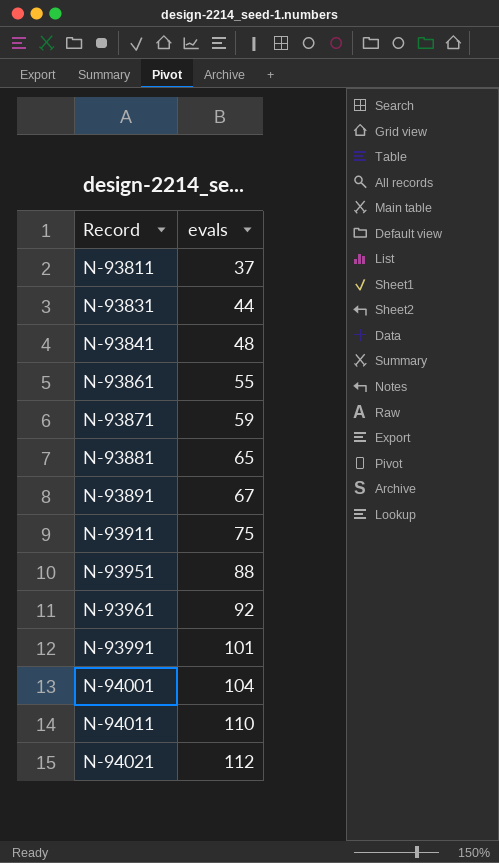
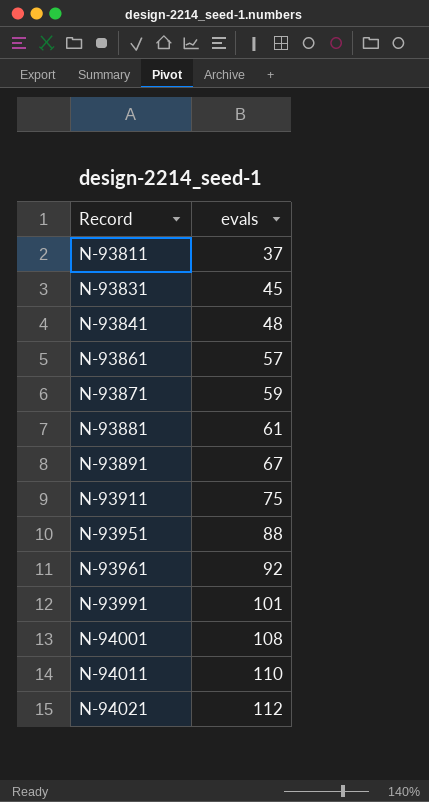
N-93831 | evals: 44 -> 45
N-93861 | evals: 55 -> 57
N-93881 | evals: 65 -> 61
N-94001 | evals: 104 -> 108

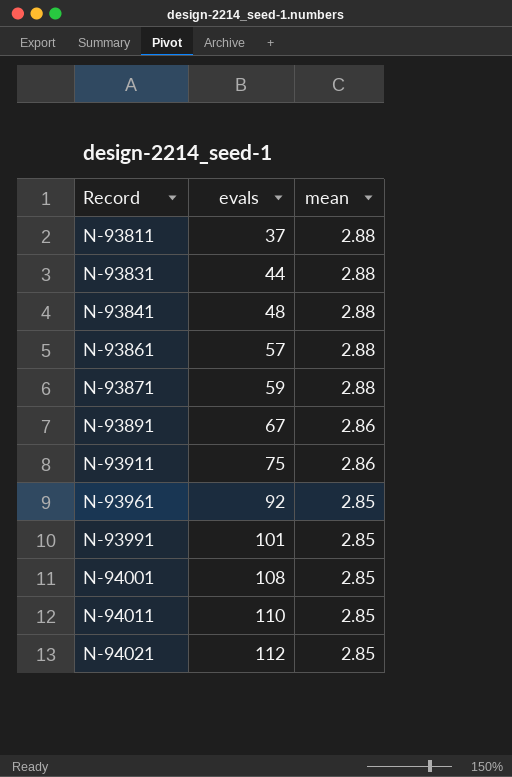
column mean | position: none -> 3
row N-93881: 61 -> none
row N-93951: 88 -> none
N-93831 | evals: 45 -> 44

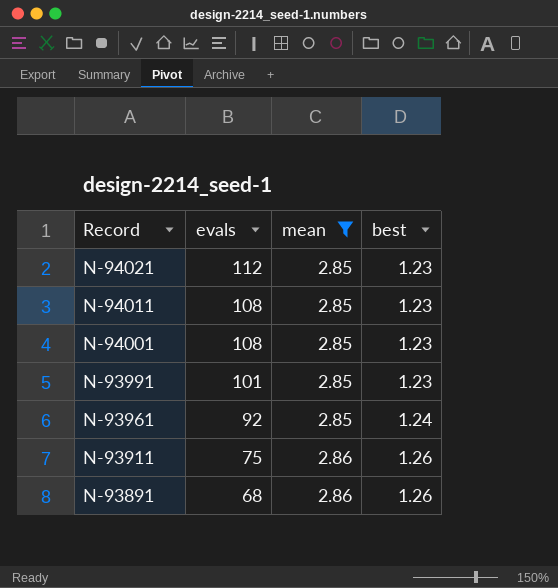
filter: none -> mean != 2.88
row order: Record ascending -> Record descending
column best | position: none -> 4
N-94011 | evals: 110 -> 108
N-93891 | evals: 67 -> 68

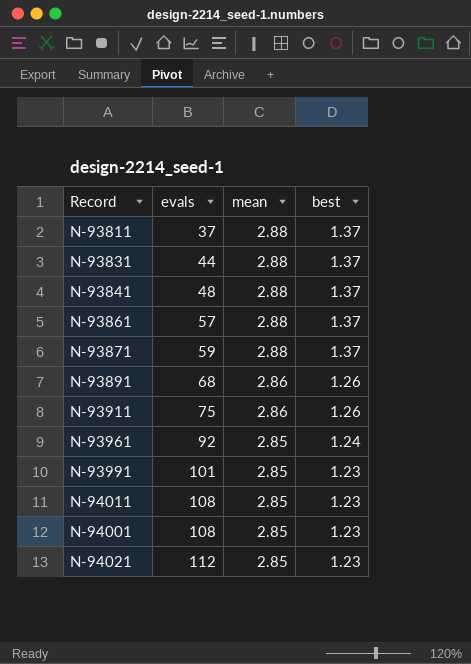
filter: mean != 2.88 -> none
row order: Record descending -> evals ascending

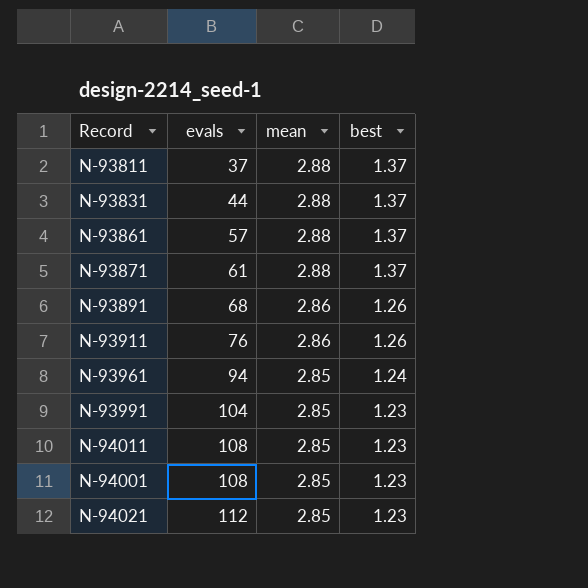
row N-93841: 48 | 2.88 | 1.37 -> none
N-93871 | evals: 59 -> 61
N-93911 | evals: 75 -> 76
N-93961 | evals: 92 -> 94
N-93991 | evals: 101 -> 104

